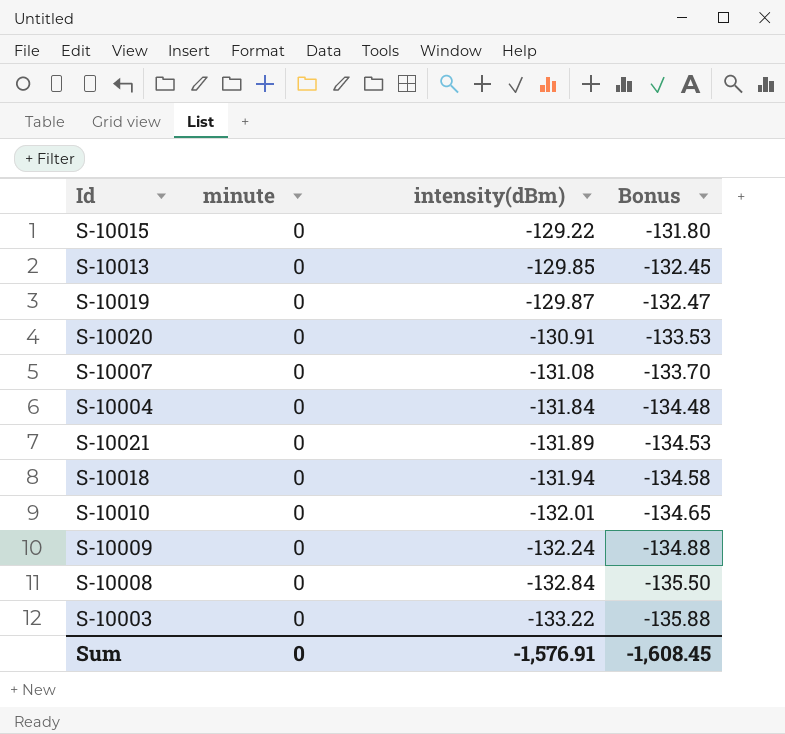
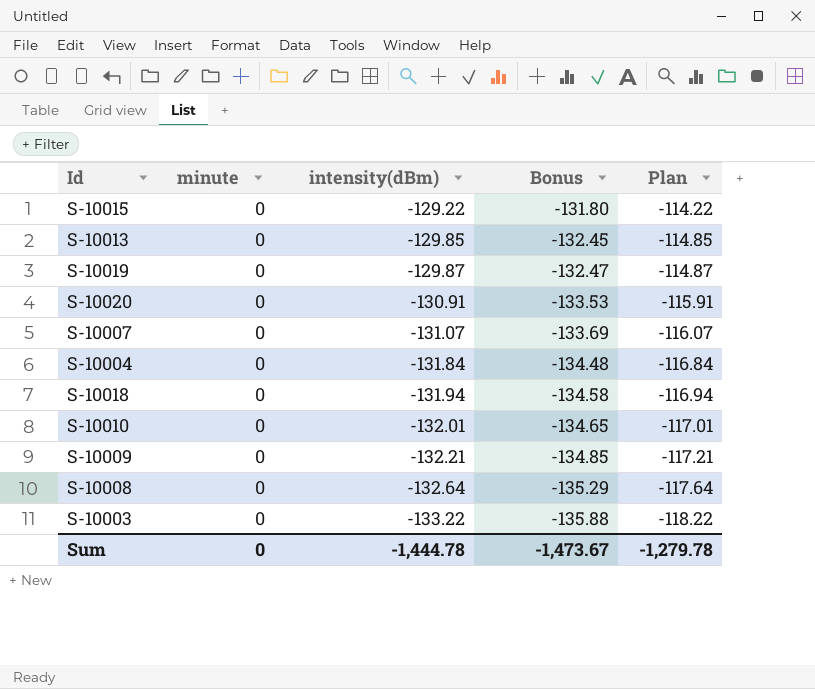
column Plan | formula: none -> [intensity(dBm)] + 15
row S-10021: 0 | -131.89 | -134.53 -> none
S-10007 | intensity(dBm): -131.08 -> -131.07
S-10007 | Bonus: -133.70 -> -133.69
S-10009 | intensity(dBm): -132.24 -> -132.21
S-10009 | Bonus: -134.88 -> -134.85
S-10008 | intensity(dBm): -132.84 -> -132.64
S-10008 | Bonus: -135.50 -> -135.29
Sum | intensity(dBm): -1,576.91 -> -1,444.78
Sum | Bonus: -1,608.45 -> -1,473.67

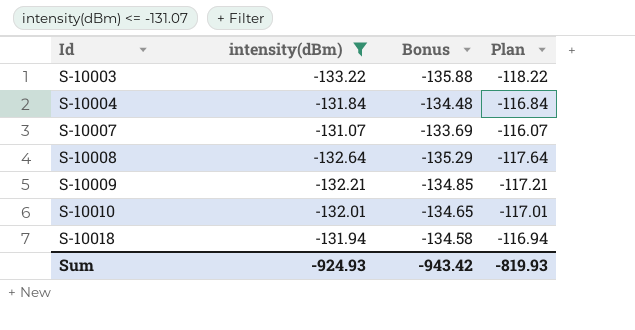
filter: none -> intensity(dBm) <= -131.07
row order: intensity(dBm) descending -> Id ascending
column minute | position: 2 -> none
Sum | intensity(dBm): -1,444.78 -> -924.93
Sum | Bonus: -1,473.67 -> -943.42
Sum | Plan: -1,279.78 -> -819.93

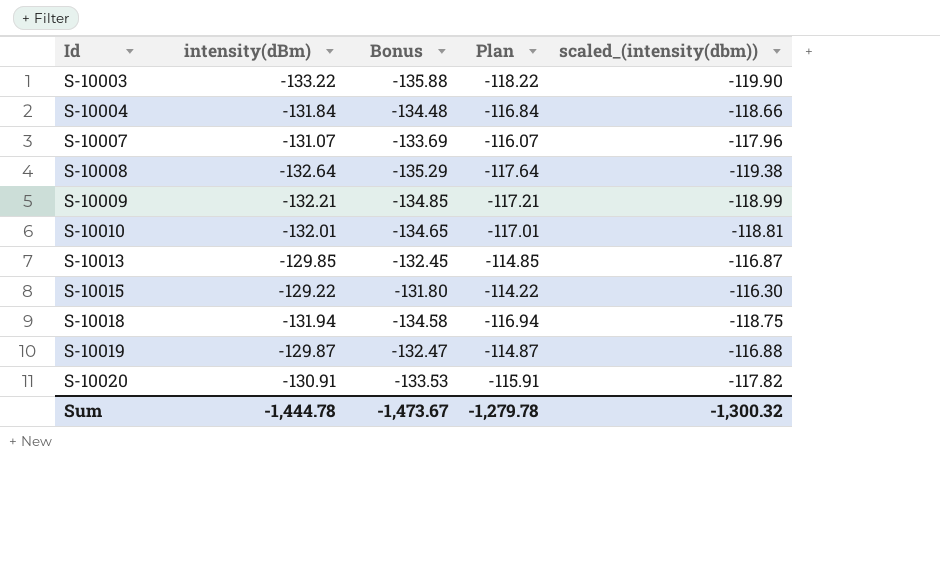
filter: intensity(dBm) <= -131.07 -> none
column scaled_(intensity(dbm)) | formula: none -> [intensity(dBm)] * 0.9
Sum | intensity(dBm): -924.93 -> -1,444.78
Sum | Bonus: -943.42 -> -1,473.67
Sum | Plan: -819.93 -> -1,279.78

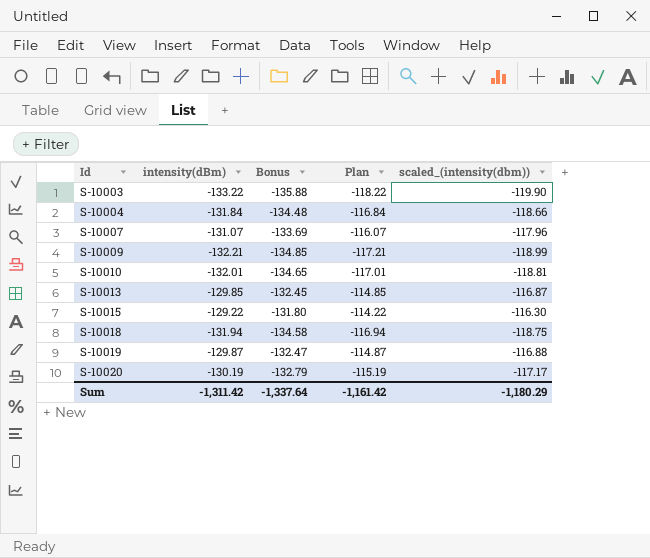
row S-10008: -132.64 | -135.29 | -117.64 | -119.38 -> none
S-10020 | intensity(dBm): -130.91 -> -130.19
S-10020 | Bonus: -133.53 -> -132.79
S-10020 | Plan: -115.91 -> -115.19
S-10020 | scaled_(intensity(dbm)): -117.82 -> -117.17
Sum | intensity(dBm): -1,444.78 -> -1,311.42
Sum | Bonus: -1,473.67 -> -1,337.64
Sum | Plan: -1,279.78 -> -1,161.42
Sum | scaled_(intensity(dbm)): -1,300.32 -> -1,180.29

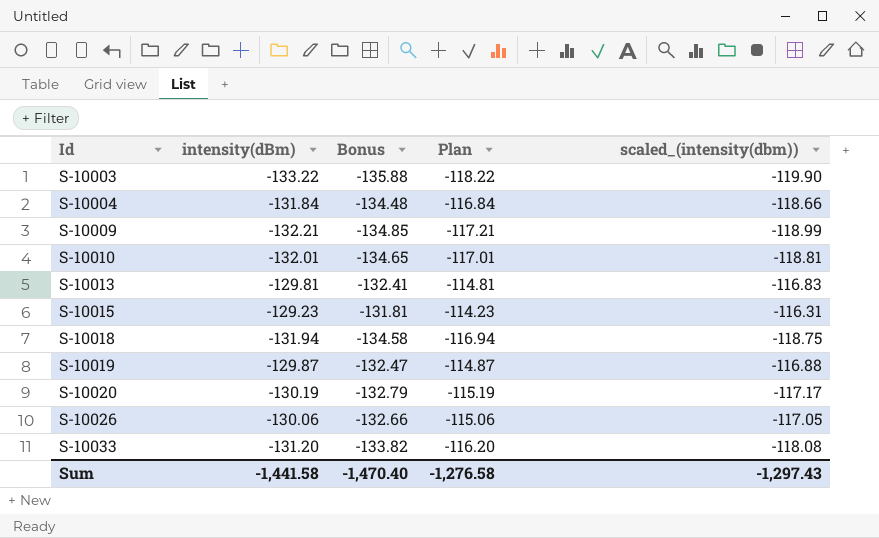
row S-10007: -131.07 | -133.69 | -116.07 | -117.96 -> none
S-10013 | intensity(dBm): -129.85 -> -129.81
S-10013 | Bonus: -132.45 -> -132.41
S-10013 | Plan: -114.85 -> -114.81
S-10013 | scaled_(intensity(dbm)): -116.87 -> -116.83
S-10015 | intensity(dBm): -129.22 -> -129.23
S-10015 | Bonus: -131.80 -> -131.81
S-10015 | Plan: -114.22 -> -114.23
S-10015 | scaled_(intensity(dbm)): -116.30 -> -116.31
row S-10026: none -> -130.06 | -132.66 | -115.06 | -117.05
row S-10033: none -> -131.20 | -133.82 | -116.20 | -118.08
Sum | intensity(dBm): -1,311.42 -> -1,441.58
Sum | Bonus: -1,337.64 -> -1,470.40
Sum | Plan: -1,161.42 -> -1,276.58
Sum | scaled_(intensity(dbm)): -1,180.29 -> -1,297.43

